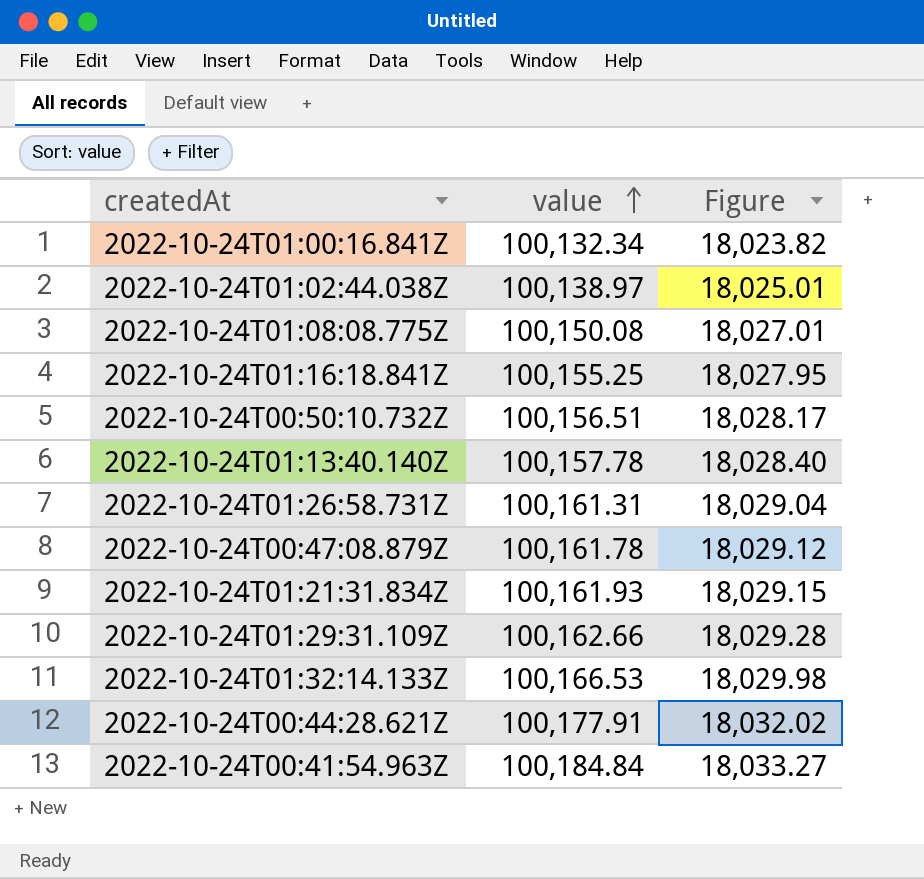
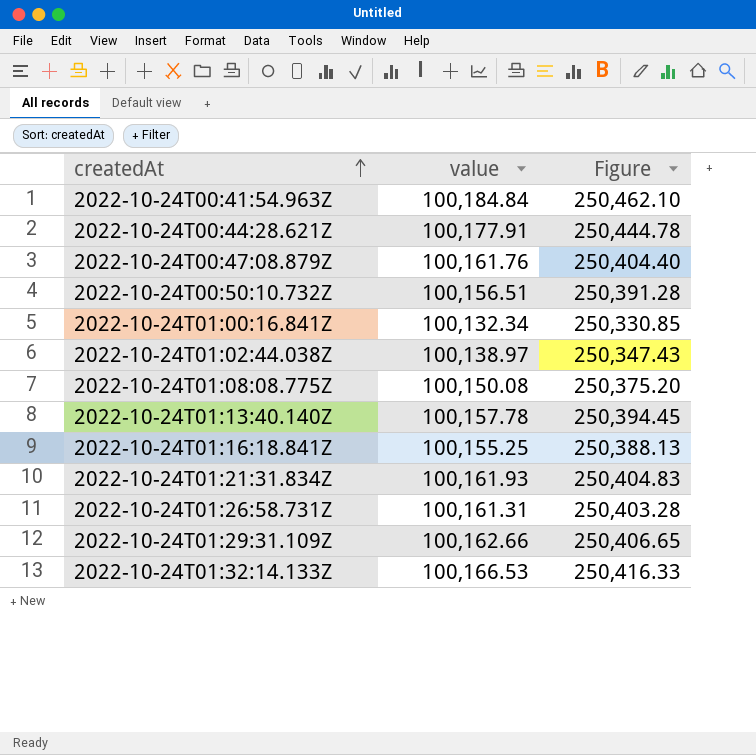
row order: value ascending -> createdAt ascending
column Figure | formula: [value] * 0.18 -> [value] * 2.5
2022-10-24T00:47:08.879Z | value: 100,161.78 -> 100,161.76

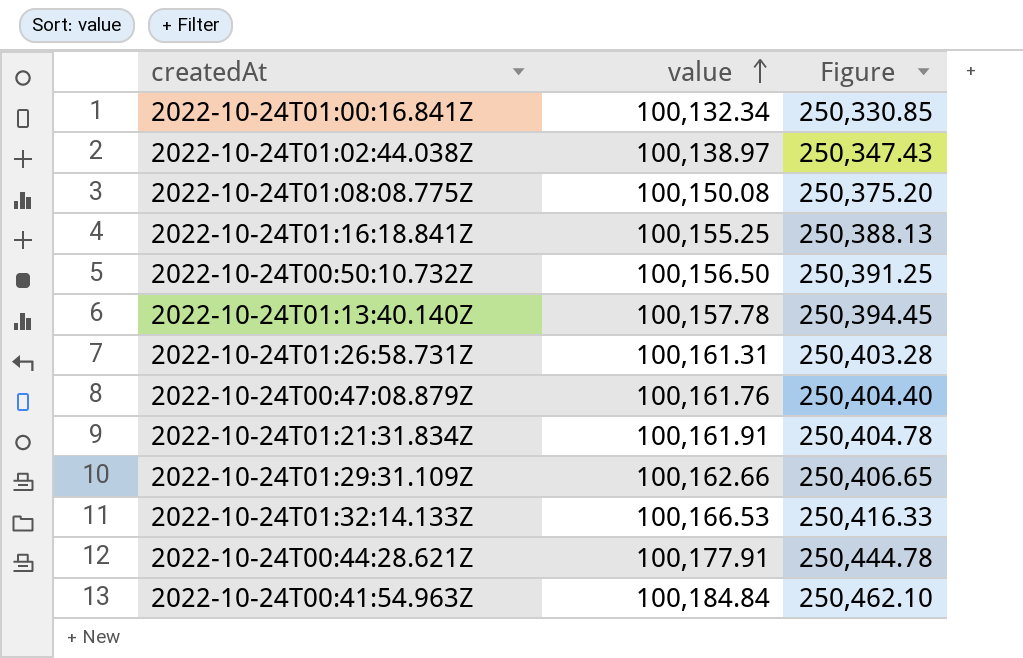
row order: createdAt ascending -> value ascending
2022-10-24T00:50:10.732Z | value: 100,156.51 -> 100,156.50
2022-10-24T00:50:10.732Z | Figure: 250,391.28 -> 250,391.25
2022-10-24T01:21:31.834Z | value: 100,161.93 -> 100,161.91
2022-10-24T01:21:31.834Z | Figure: 250,404.83 -> 250,404.78

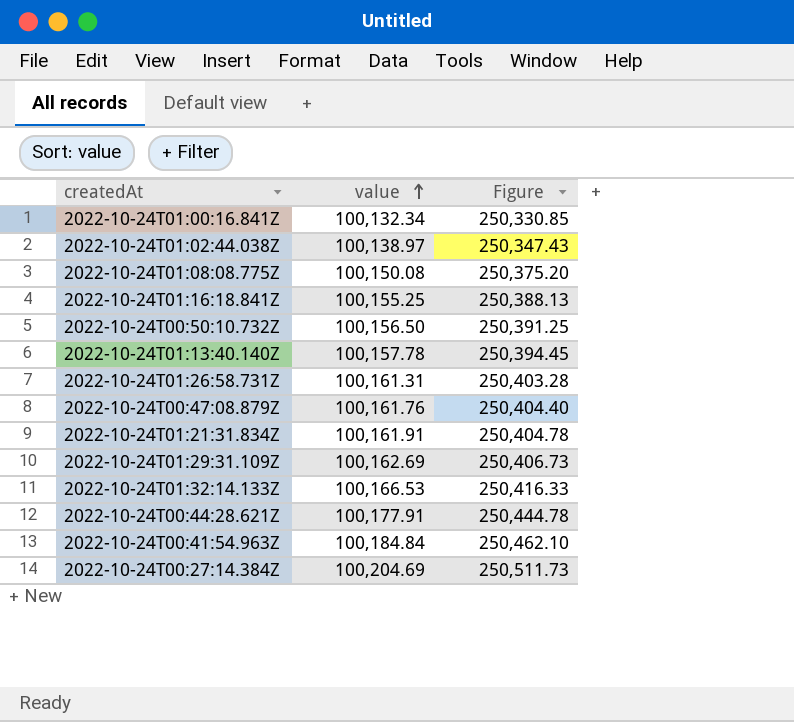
2022-10-24T01:29:31.109Z | value: 100,162.66 -> 100,162.69
2022-10-24T01:29:31.109Z | Figure: 250,406.65 -> 250,406.73
row 2022-10-24T00:27:14.384Z: none -> 100,204.69 | 250,511.73

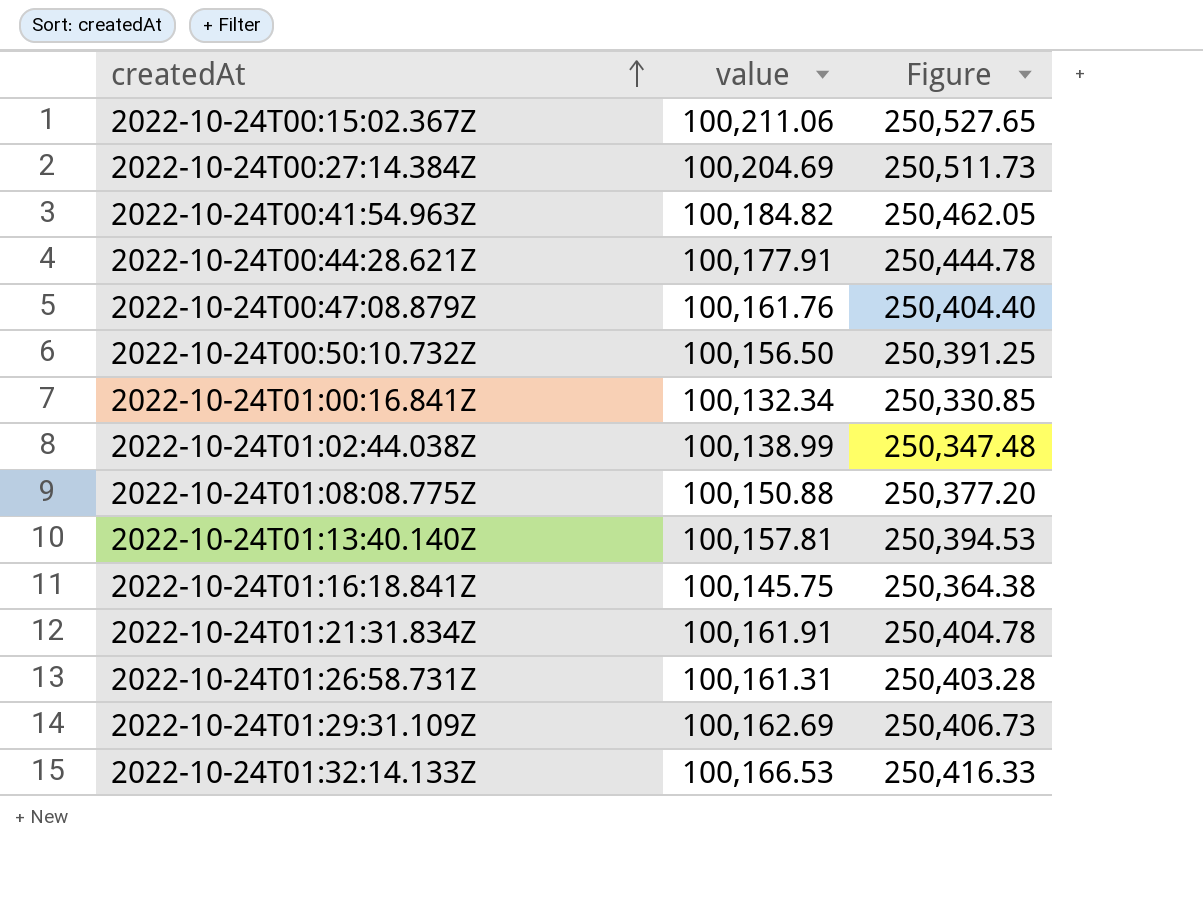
row order: value ascending -> createdAt ascending
row 2022-10-24T00:15:02.367Z: none -> 100,211.06 | 250,527.65
2022-10-24T00:41:54.963Z | value: 100,184.84 -> 100,184.82
2022-10-24T00:41:54.963Z | Figure: 250,462.10 -> 250,462.05
2022-10-24T01:02:44.038Z | value: 100,138.97 -> 100,138.99
2022-10-24T01:02:44.038Z | Figure: 250,347.43 -> 250,347.48
2022-10-24T01:08:08.775Z | value: 100,150.08 -> 100,150.88
2022-10-24T01:08:08.775Z | Figure: 250,375.20 -> 250,377.20
2022-10-24T01:13:40.140Z | value: 100,157.78 -> 100,157.81
2022-10-24T01:13:40.140Z | Figure: 250,394.45 -> 250,394.53
2022-10-24T01:16:18.841Z | value: 100,155.25 -> 100,145.75
2022-10-24T01:16:18.841Z | Figure: 250,388.13 -> 250,364.38

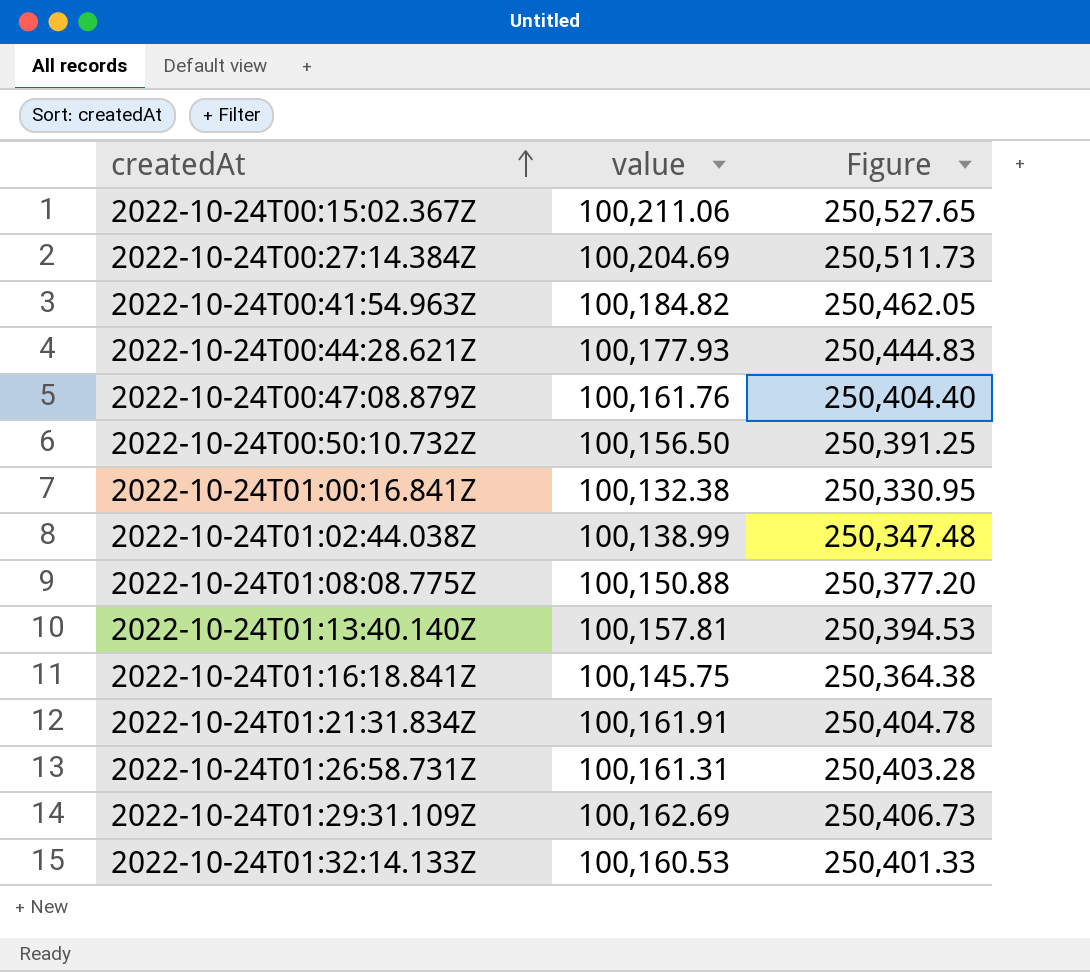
2022-10-24T00:44:28.621Z | value: 100,177.91 -> 100,177.93
2022-10-24T00:44:28.621Z | Figure: 250,444.78 -> 250,444.83
2022-10-24T01:00:16.841Z | value: 100,132.34 -> 100,132.38
2022-10-24T01:00:16.841Z | Figure: 250,330.85 -> 250,330.95
2022-10-24T01:32:14.133Z | value: 100,166.53 -> 100,160.53
2022-10-24T01:32:14.133Z | Figure: 250,416.33 -> 250,401.33

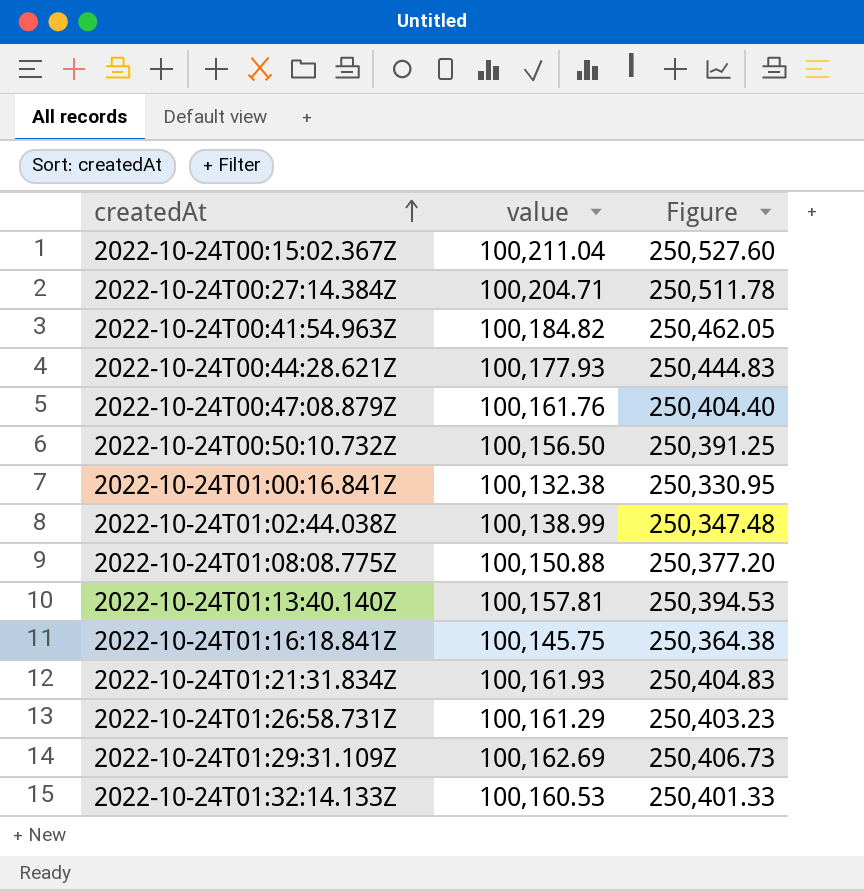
2022-10-24T00:15:02.367Z | value: 100,211.06 -> 100,211.04
2022-10-24T00:15:02.367Z | Figure: 250,527.65 -> 250,527.60
2022-10-24T00:27:14.384Z | value: 100,204.69 -> 100,204.71
2022-10-24T00:27:14.384Z | Figure: 250,511.73 -> 250,511.78
2022-10-24T01:21:31.834Z | value: 100,161.91 -> 100,161.93
2022-10-24T01:21:31.834Z | Figure: 250,404.78 -> 250,404.83
2022-10-24T01:26:58.731Z | value: 100,161.31 -> 100,161.29
2022-10-24T01:26:58.731Z | Figure: 250,403.28 -> 250,403.23

